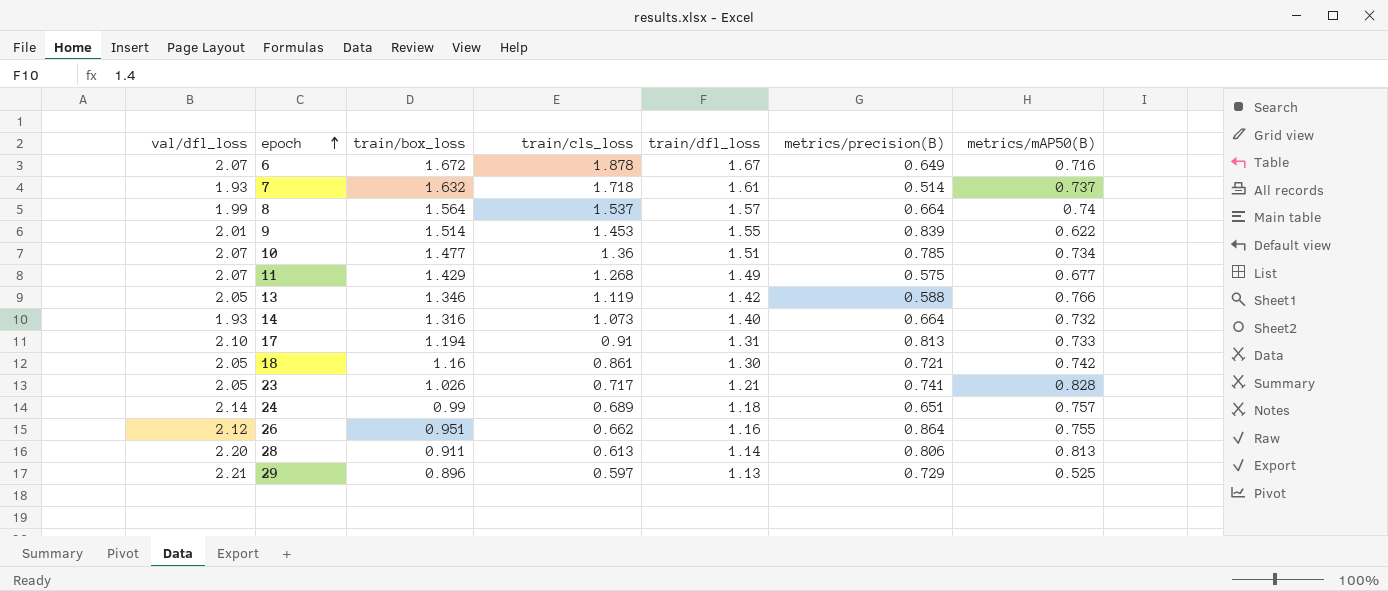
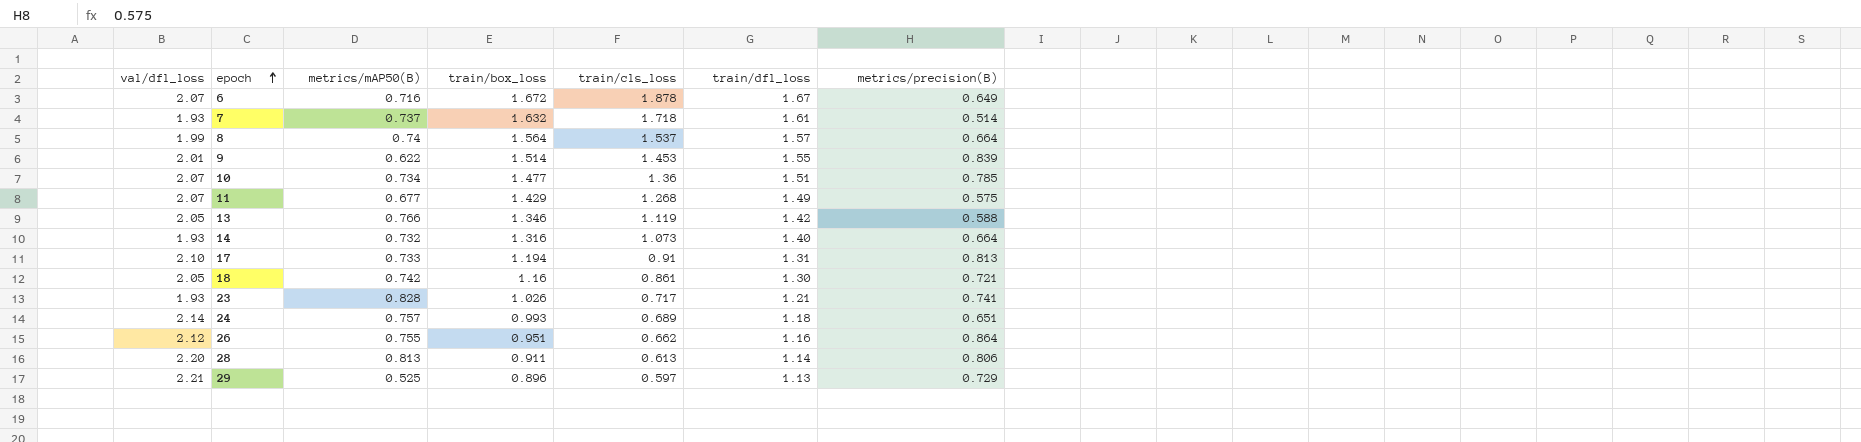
column metrics/mAP50(B) | position: 7 -> 3
23 | val/dfl_loss: 2.05 -> 1.93
24 | train/box_loss: 0.99 -> 0.993

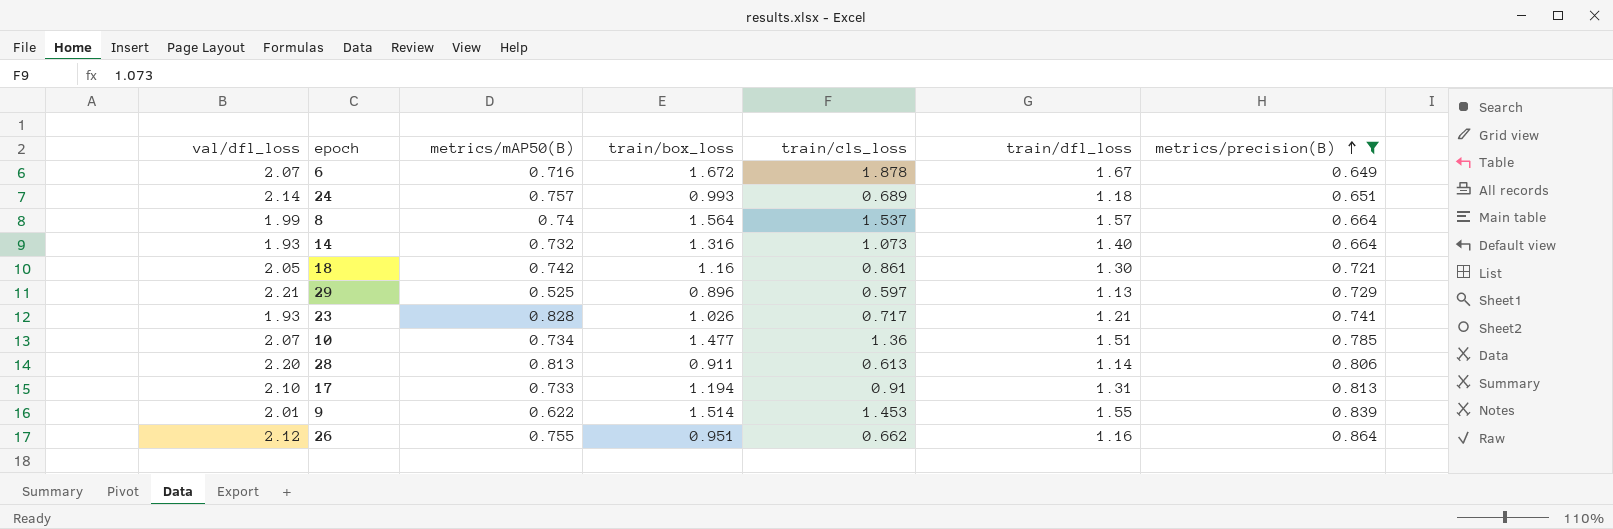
filter: none -> metrics/precision(B) >= 0.649
row order: epoch ascending -> metrics/precision(B) ascending

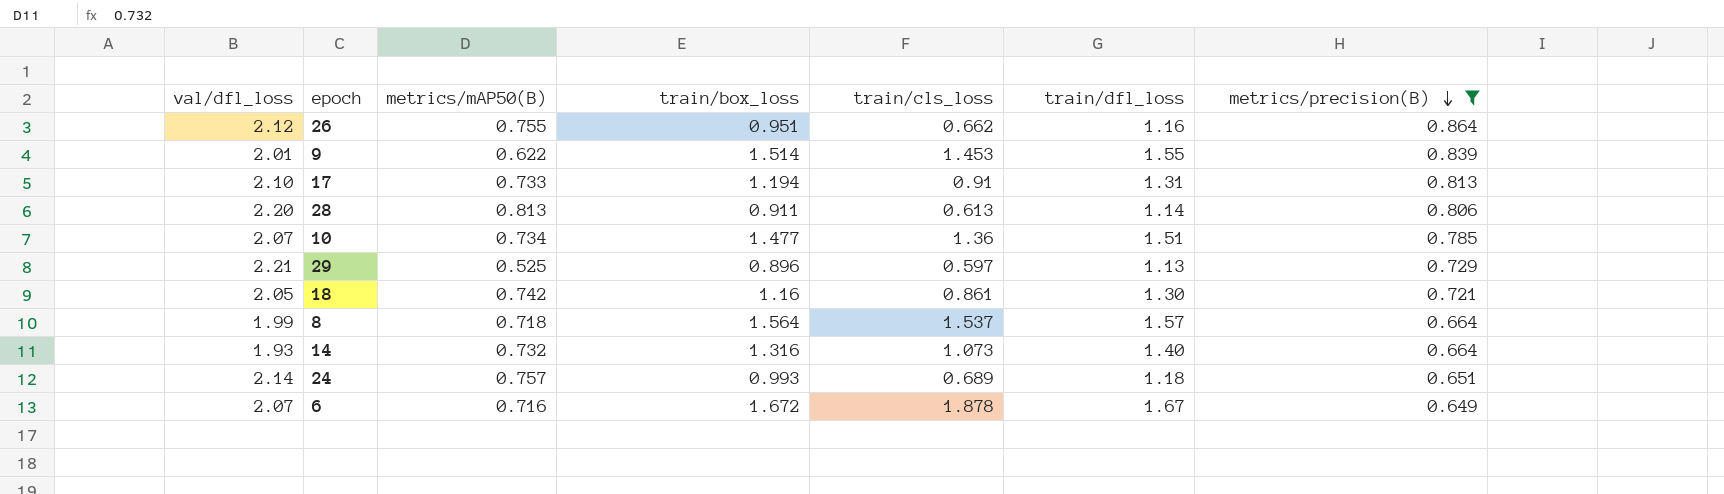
row order: metrics/precision(B) ascending -> metrics/precision(B) descending
row 23: 1.93 | 0.828 | 1.026 | 0.717 | 1.21 | 0.741 -> none
8 | metrics/mAP50(B): 0.74 -> 0.718

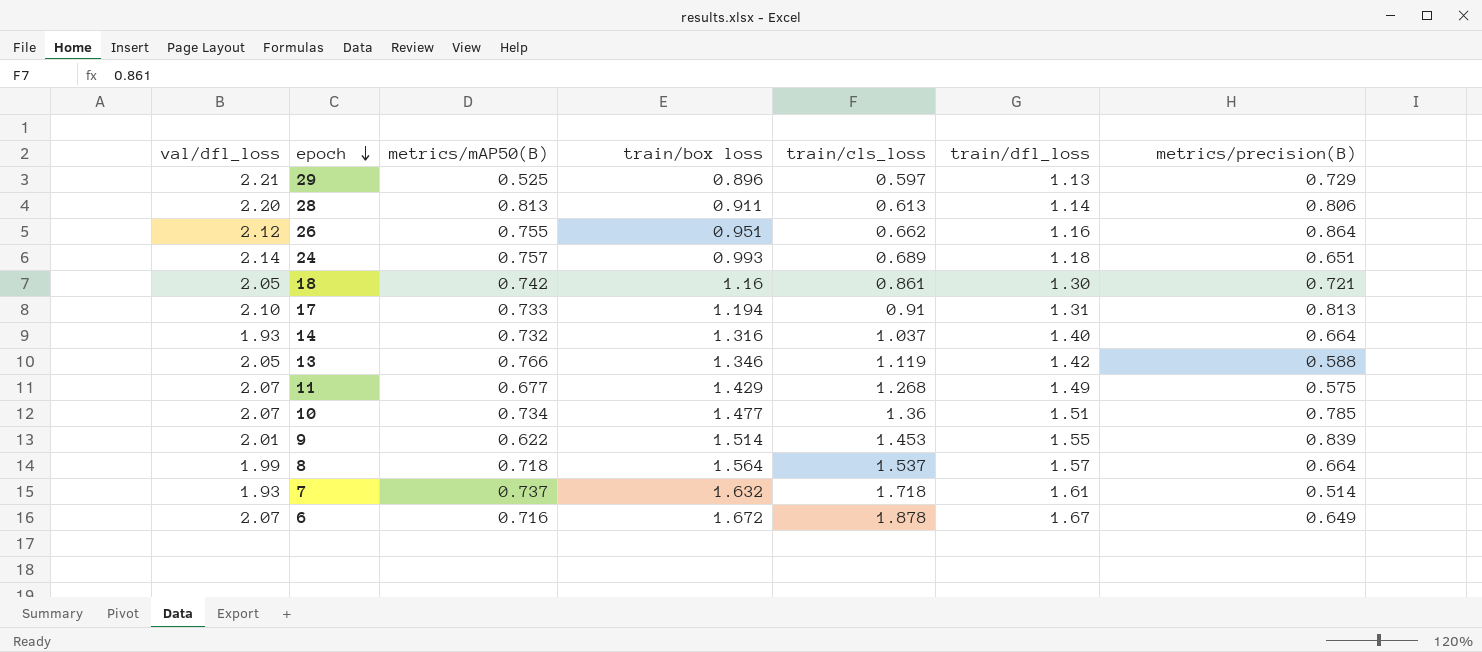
filter: metrics/precision(B) >= 0.649 -> none
row order: metrics/precision(B) descending -> epoch descending
column name: train/box_loss -> train/box loss
14 | train/cls_loss: 1.073 -> 1.037

